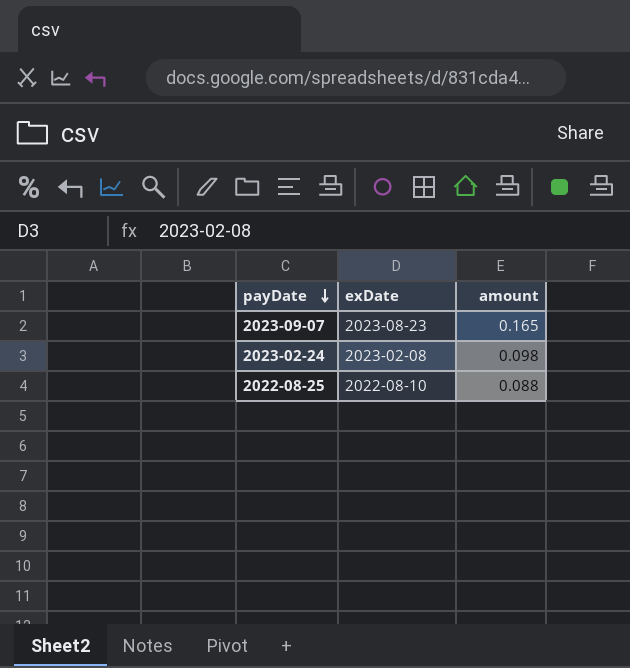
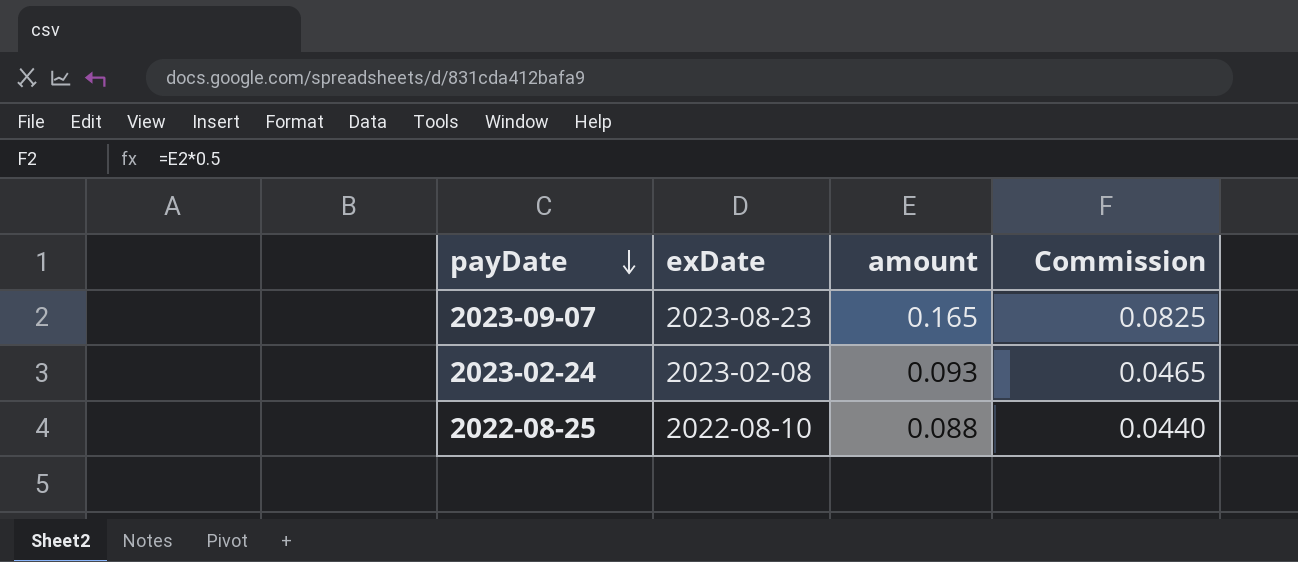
column Commission | formula: none -> [amount] * 0.5
2023-02-24 | amount: 0.098 -> 0.093

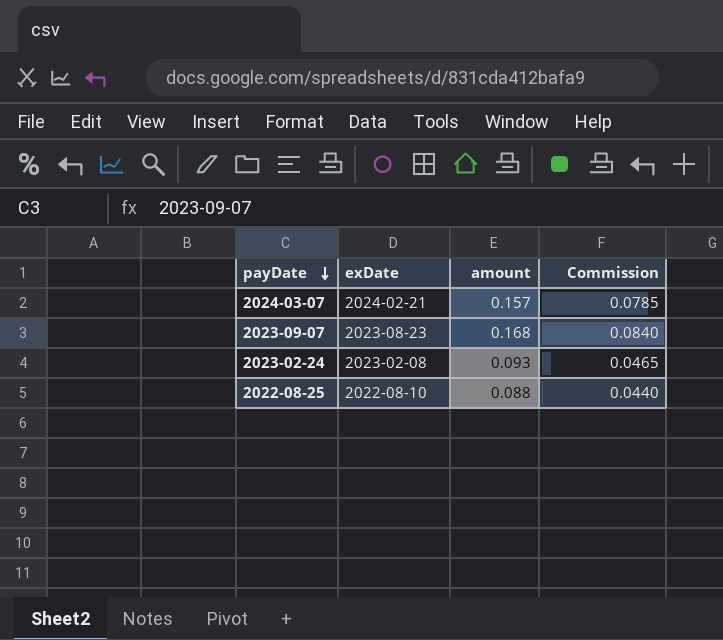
row 2024-03-07: none -> 2024-02-21 | 0.157 | 0.0785
2023-09-07 | amount: 0.165 -> 0.168
2023-09-07 | Commission: 0.0825 -> 0.0840

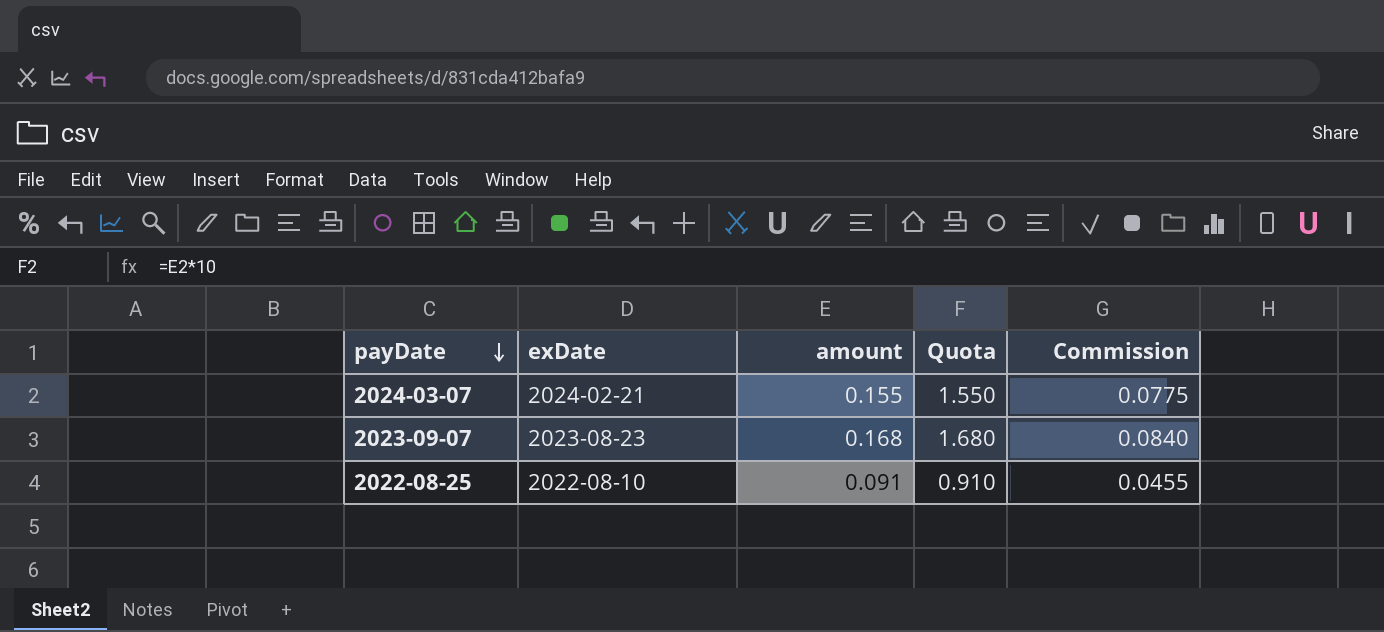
column Quota | formula: none -> [amount] * 10
row 2023-02-24: 2023-02-08 | 0.093 | 0.0465 -> none
2024-03-07 | amount: 0.157 -> 0.155
2024-03-07 | Commission: 0.0785 -> 0.0775
2022-08-25 | amount: 0.088 -> 0.091
2022-08-25 | Commission: 0.0440 -> 0.0455

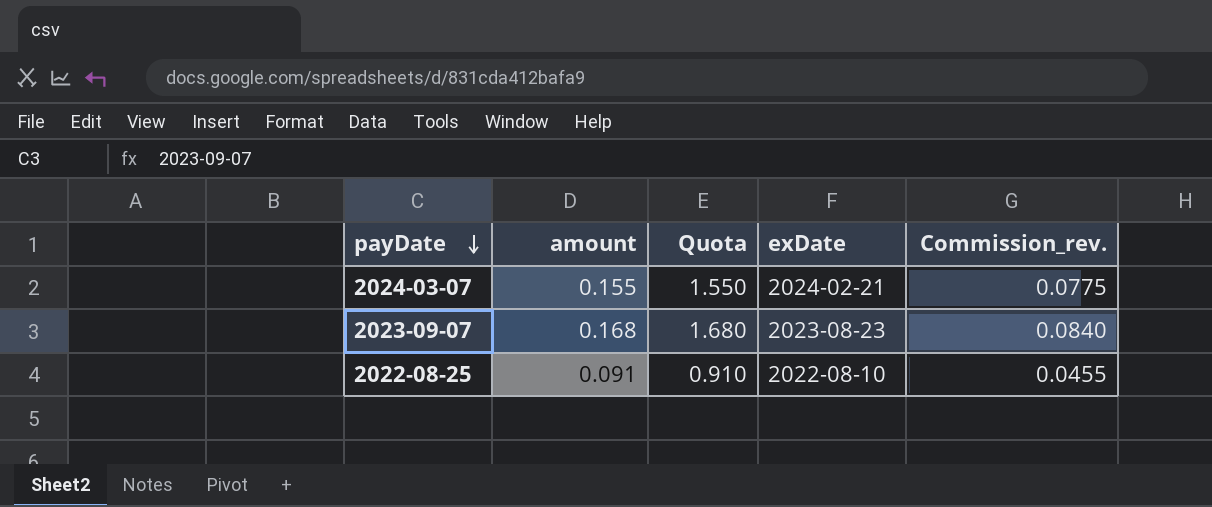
column exDate | position: 2 -> 4
column name: Commission -> Commission_rev.

